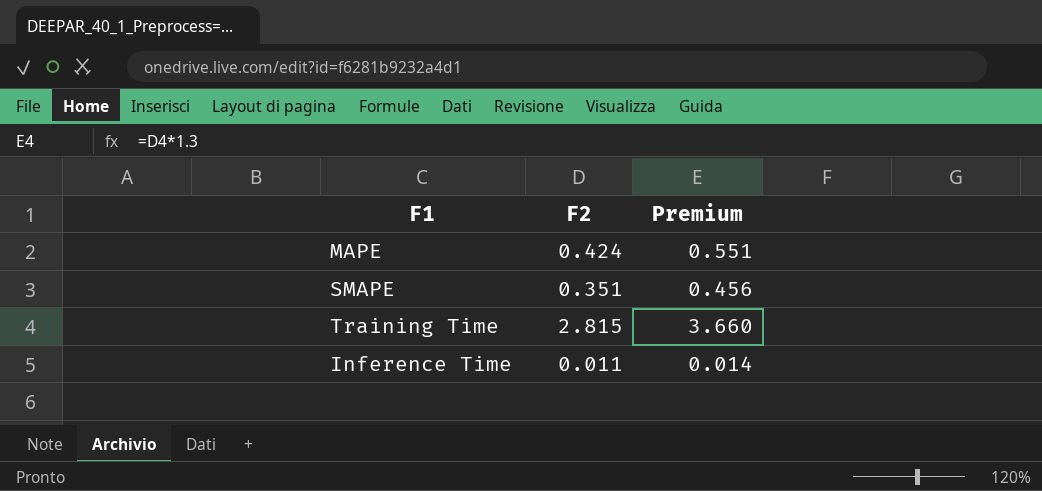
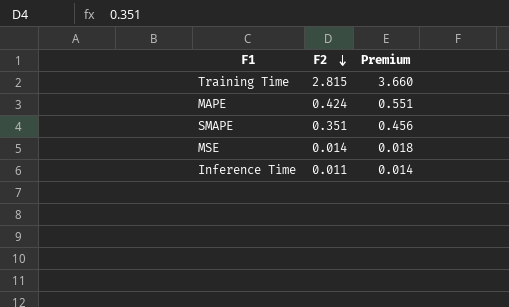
row order: none -> F2 descending
row MSE: none -> 0.014 | 0.018

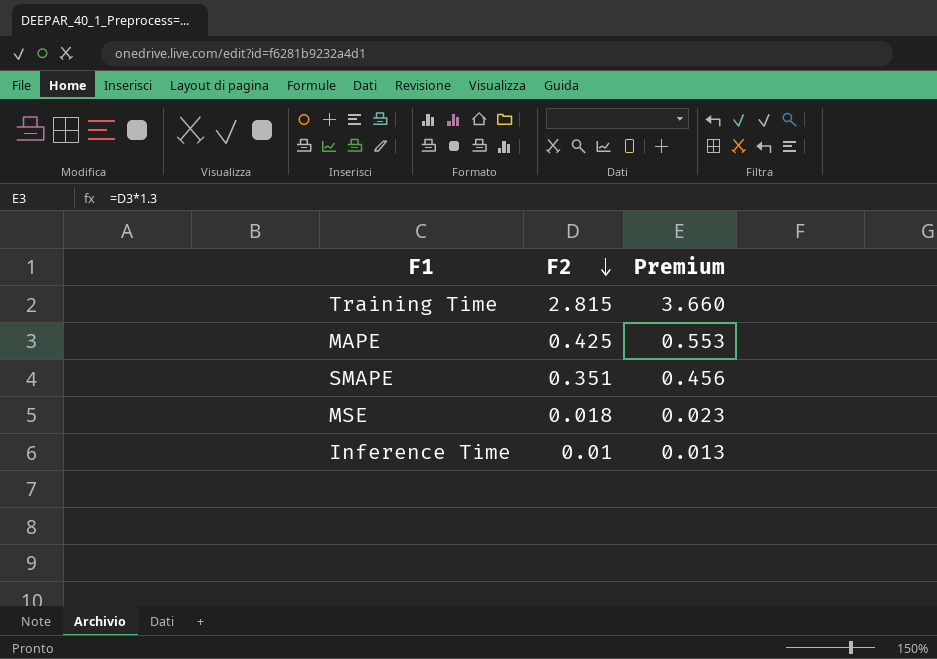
MAPE | F2: 0.424 -> 0.425
MAPE | Premium: 0.551 -> 0.553
MSE | F2: 0.014 -> 0.018
MSE | Premium: 0.018 -> 0.023
Inference Time | F2: 0.011 -> 0.01
Inference Time | Premium: 0.014 -> 0.013

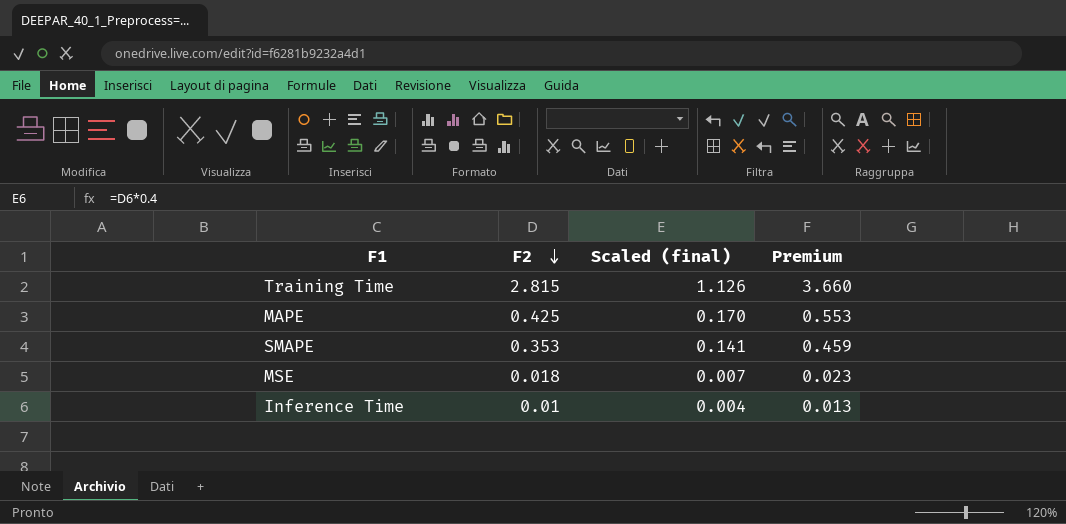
column Scaled (final) | formula: none -> [F2] * 0.4
SMAPE | F2: 0.351 -> 0.353
SMAPE | Premium: 0.456 -> 0.459

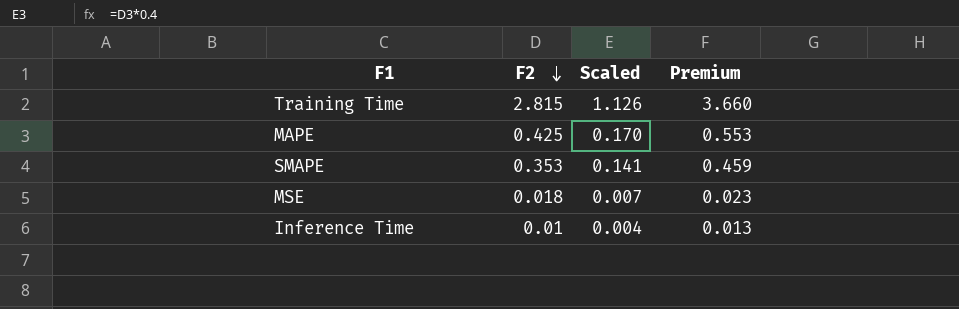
column name: Scaled (final) -> Scaled

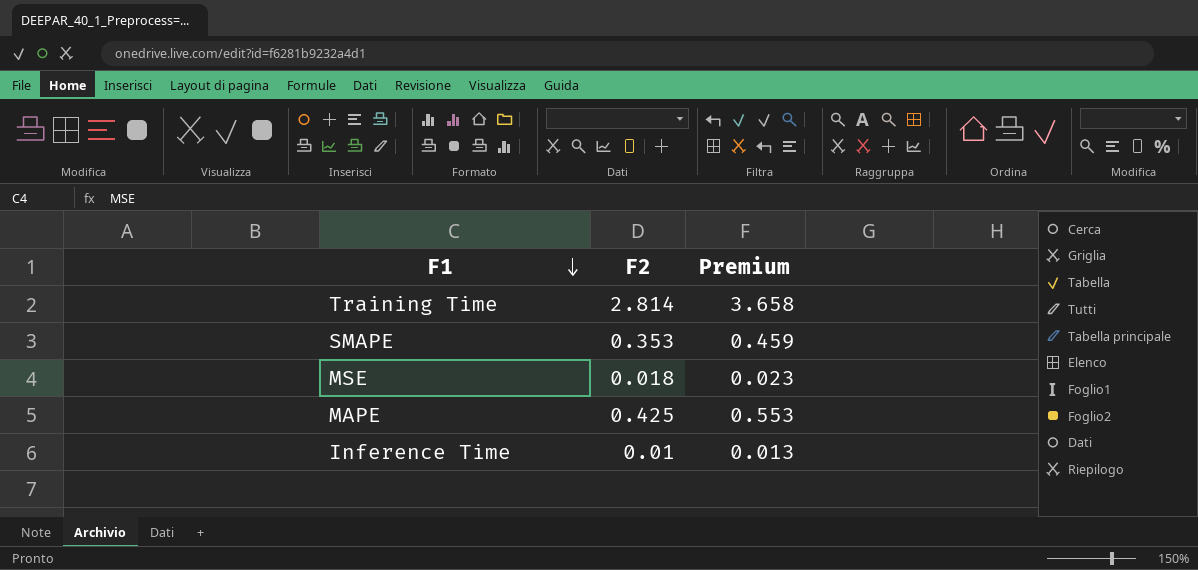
row order: F2 descending -> F1 descending
column Scaled | formula: [F2] * 0.4 -> none
Training Time | F2: 2.815 -> 2.814
Training Time | Premium: 3.660 -> 3.658

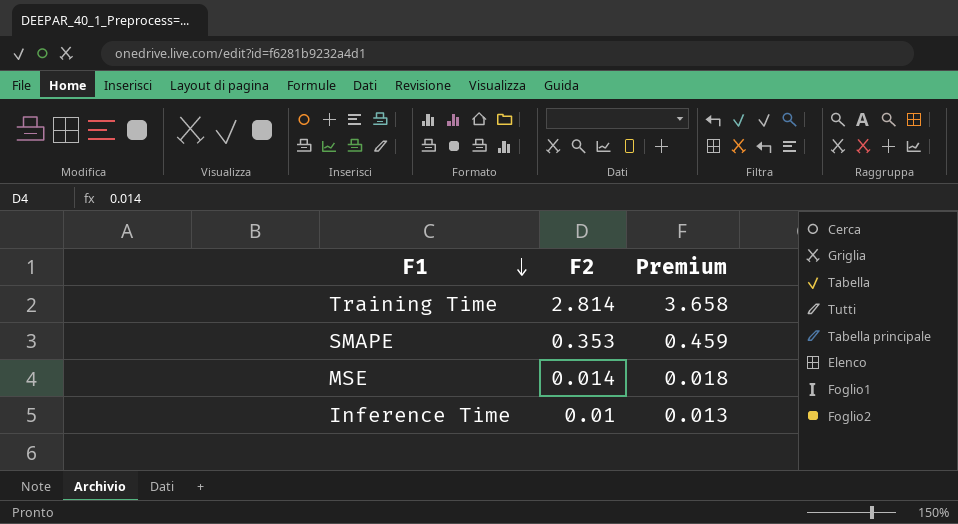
row MAPE: 0.425 | 0.553 -> none
MSE | F2: 0.018 -> 0.014
MSE | Premium: 0.023 -> 0.018

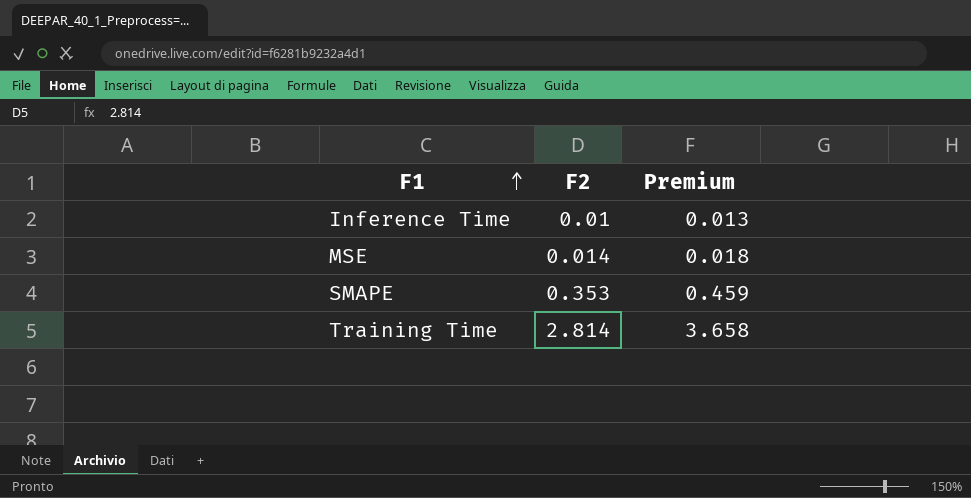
row order: F1 descending -> F1 ascending

